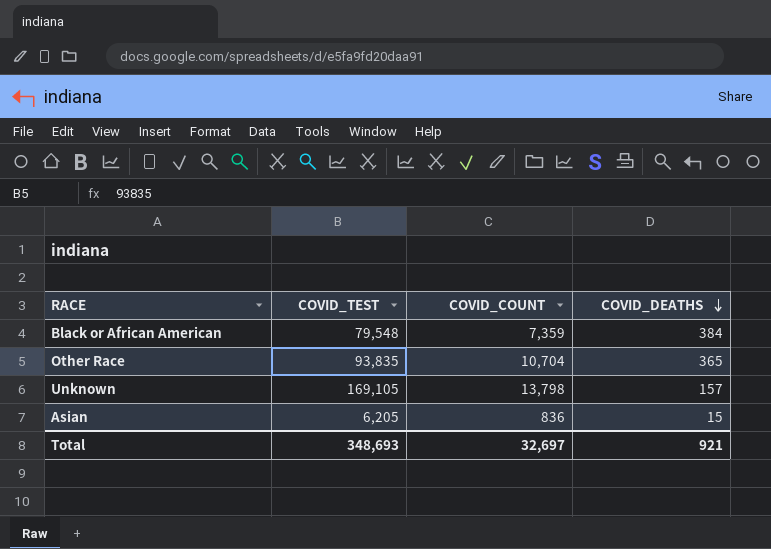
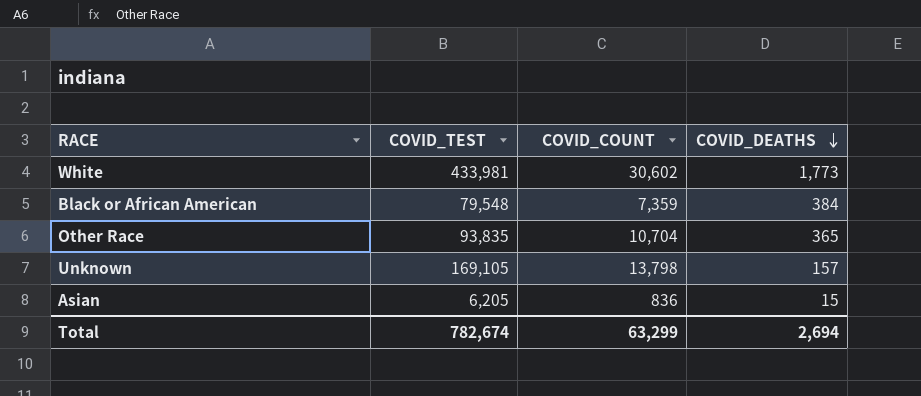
row White: none -> 433,981 | 30,602 | 1,773
Total | COVID_TEST: 348,693 -> 782,674
Total | COVID_COUNT: 32,697 -> 63,299
Total | COVID_DEATHS: 921 -> 2,694

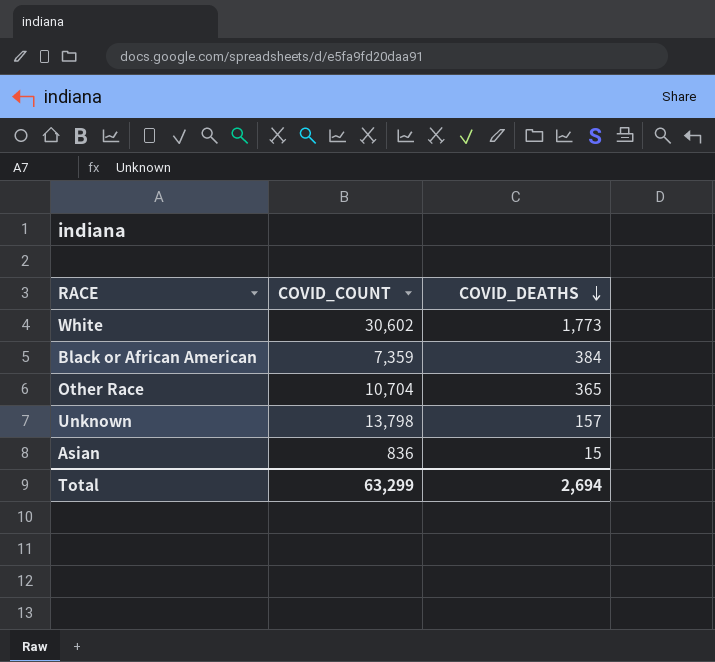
column COVID_TEST | position: 2 -> none

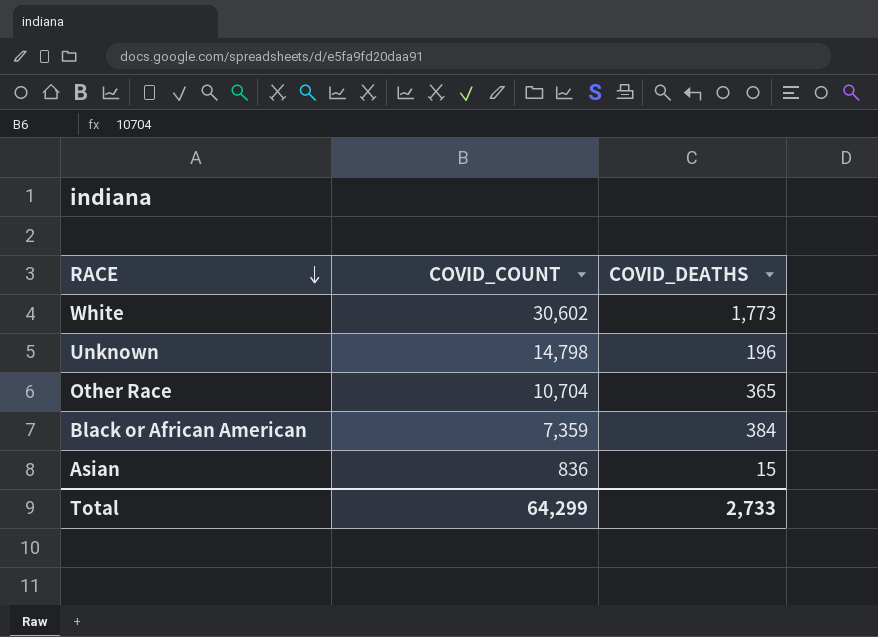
row order: COVID_DEATHS descending -> RACE descending
Unknown | COVID_COUNT: 13,798 -> 14,798
Unknown | COVID_DEATHS: 157 -> 196
Total | COVID_COUNT: 63,299 -> 64,299
Total | COVID_DEATHS: 2,694 -> 2,733

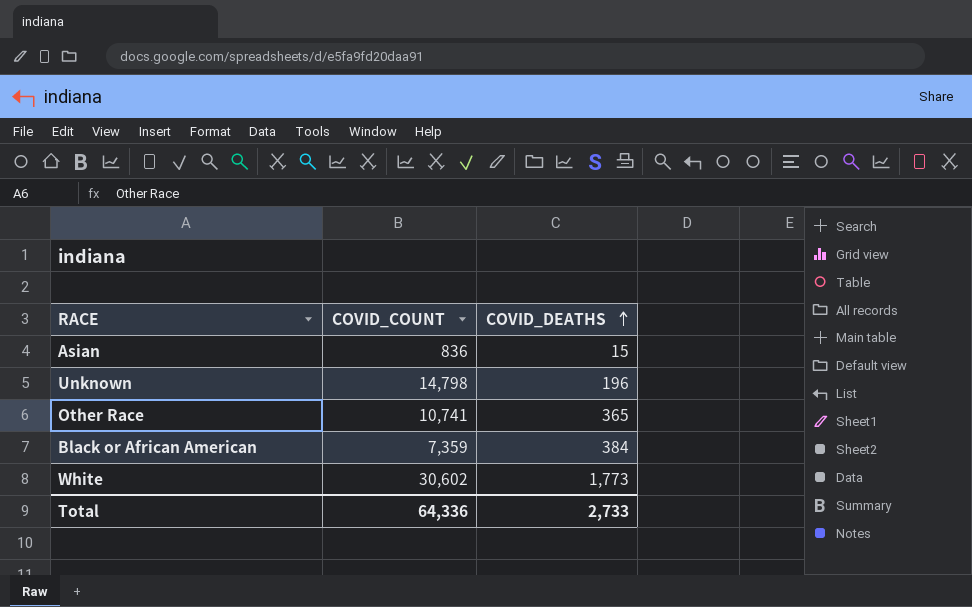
row order: RACE descending -> COVID_DEATHS ascending
Other Race | COVID_COUNT: 10,704 -> 10,741
Total | COVID_COUNT: 64,299 -> 64,336

